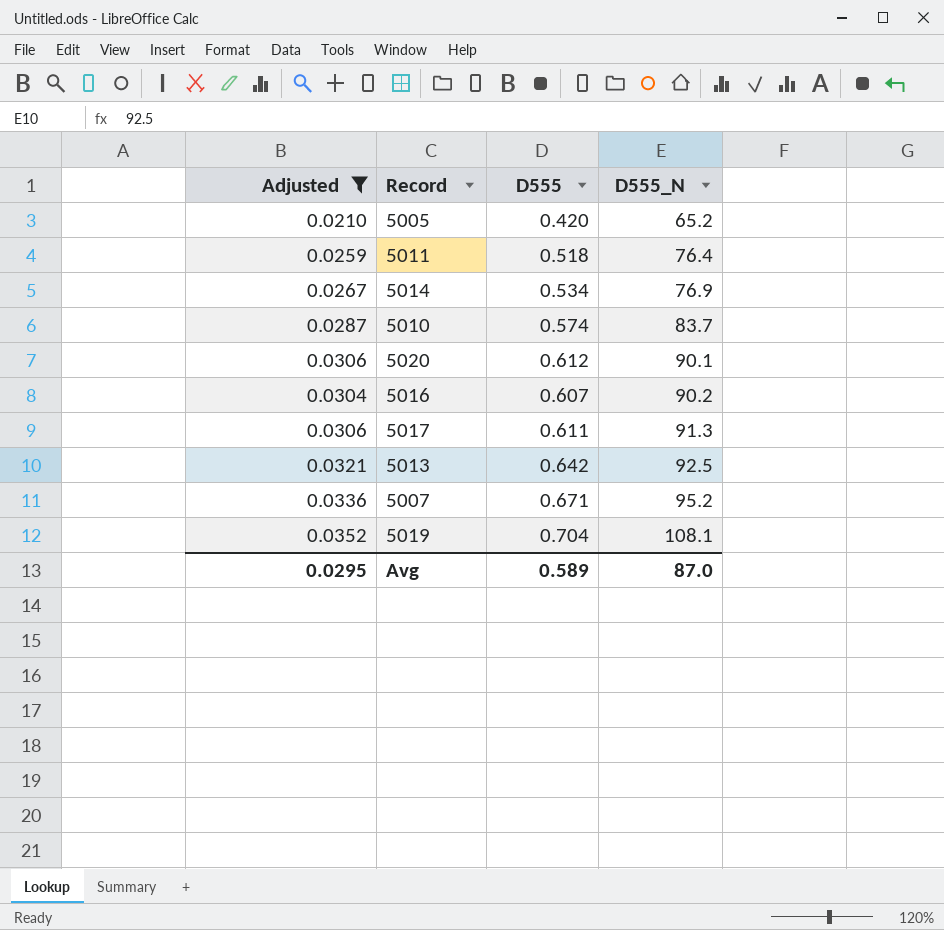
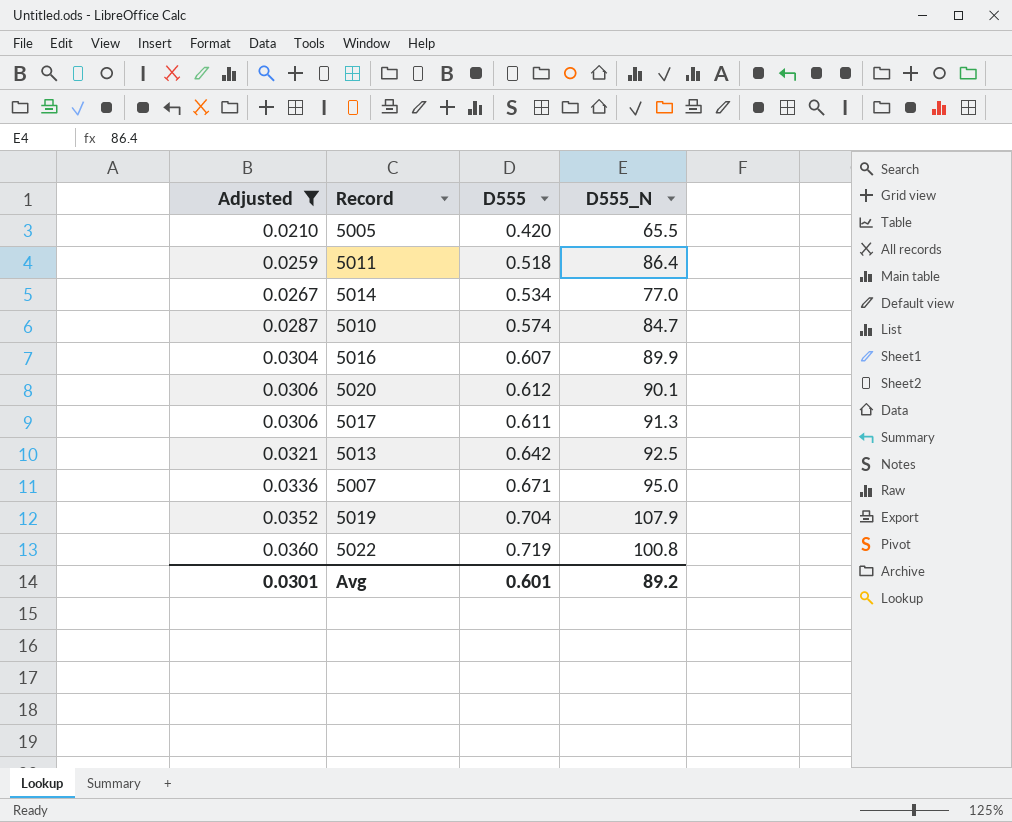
row order: D555_N ascending -> Adjusted ascending
5005 | D555_N: 65.2 -> 65.5
5011 | D555_N: 76.4 -> 86.4
5014 | D555_N: 76.9 -> 77.0
5010 | D555_N: 83.7 -> 84.7
5016 | D555_N: 90.2 -> 89.9
5007 | D555_N: 95.2 -> 95.0
5019 | D555_N: 108.1 -> 107.9
row 5022: none -> 0.0360 | 0.719 | 100.8
Avg | Adjusted: 0.0295 -> 0.0301
Avg | D555: 0.589 -> 0.601
Avg | D555_N: 87.0 -> 89.2

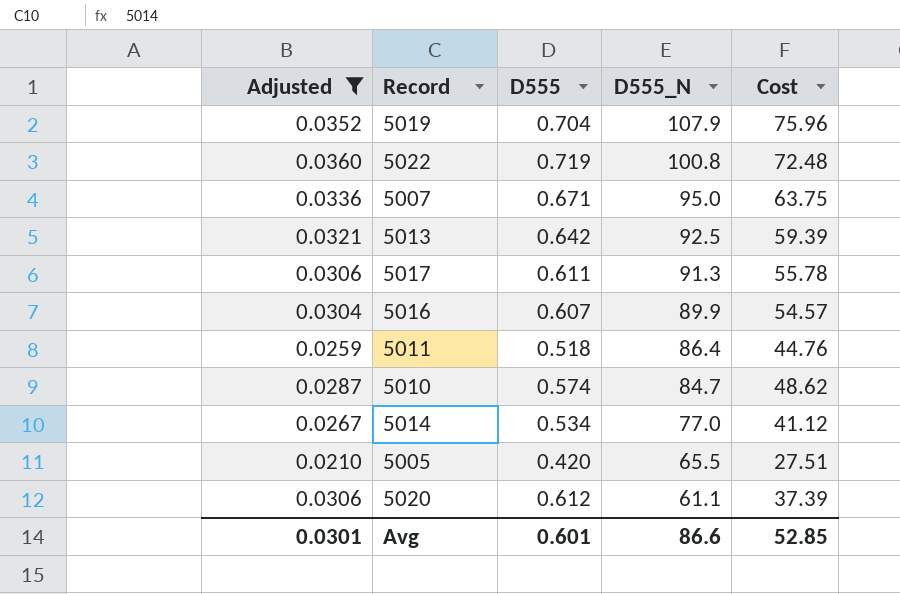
row order: Adjusted ascending -> D555_N descending
column Cost | formula: none -> [D555] * [D555_N]
5020 | D555_N: 90.1 -> 61.1
Avg | D555_N: 89.2 -> 86.6

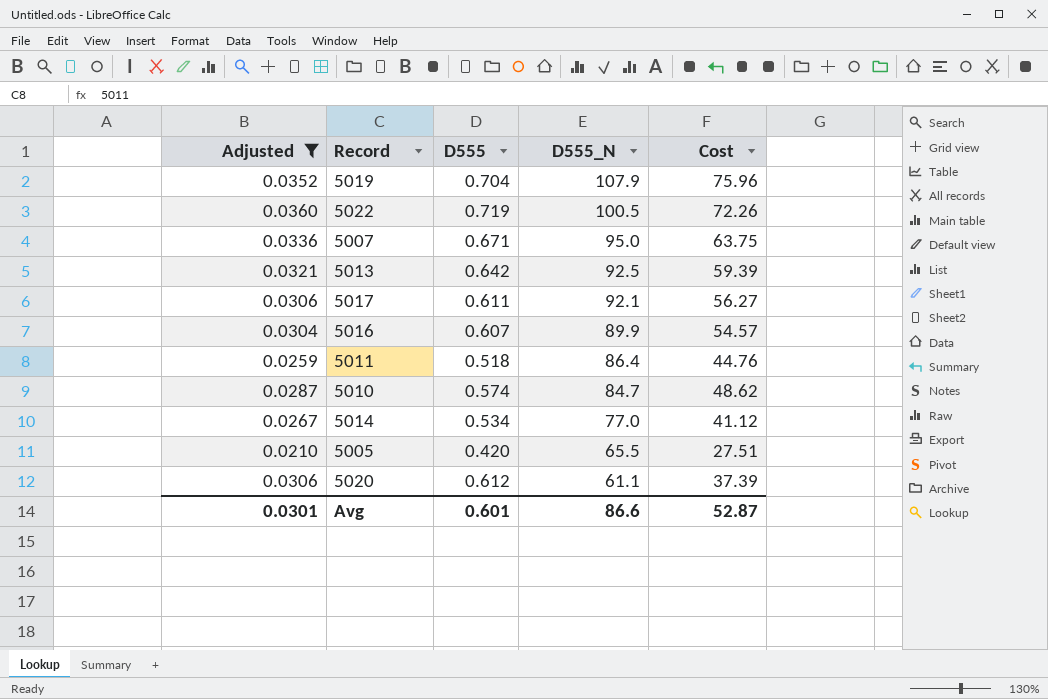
5022 | D555_N: 100.8 -> 100.5
5022 | Cost: 72.48 -> 72.26
5017 | D555_N: 91.3 -> 92.1
5017 | Cost: 55.78 -> 56.27
Avg | Cost: 52.85 -> 52.87

